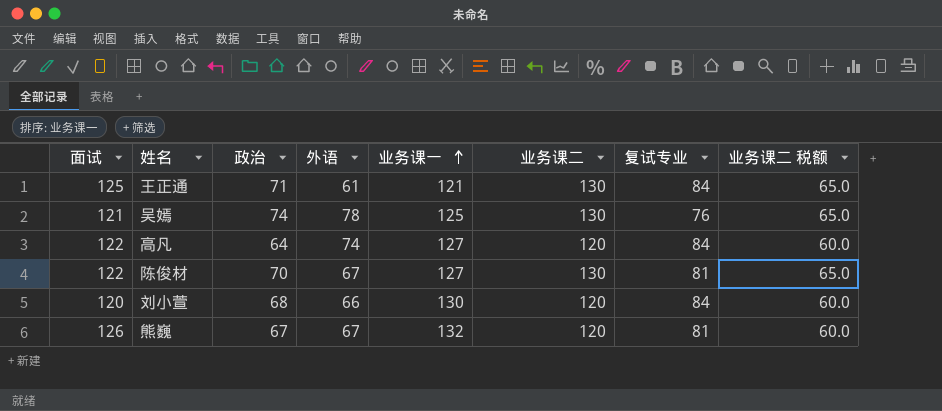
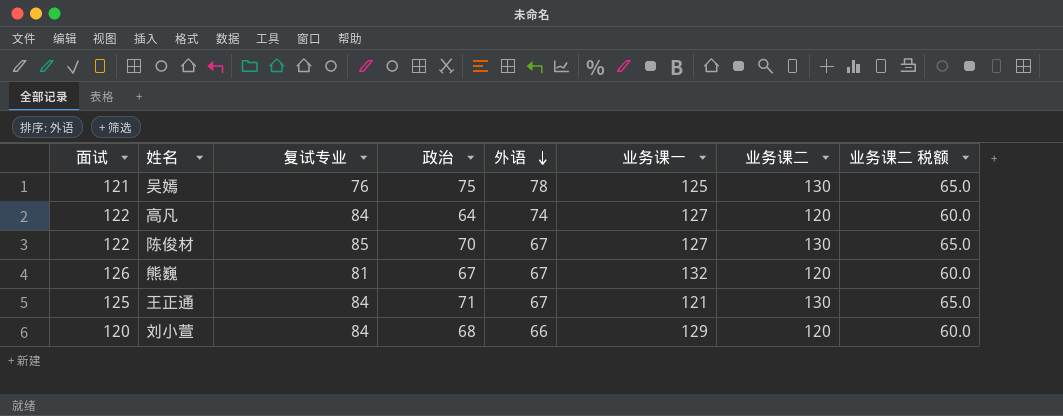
row order: 业务课一 ascending -> 外语 descending
column 复试专业 | position: 7 -> 3
吴嫣 | 政治: 74 -> 75
陈俊材 | 复试专业: 81 -> 85
王正通 | 外语: 61 -> 67
刘小萱 | 业务课一: 130 -> 129

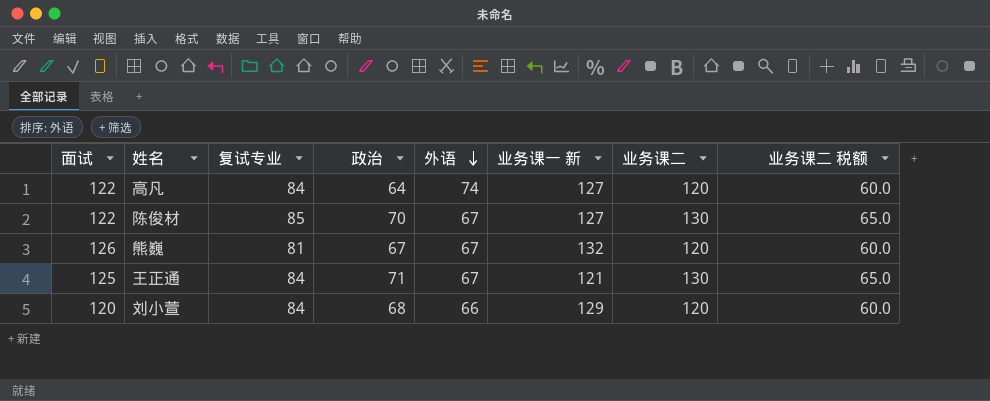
column name: 业务课一 -> 业务课一 新
row 吴嫣: 121 | 76 | 75 | 78 | 125 | 130 | 65.0 -> none

